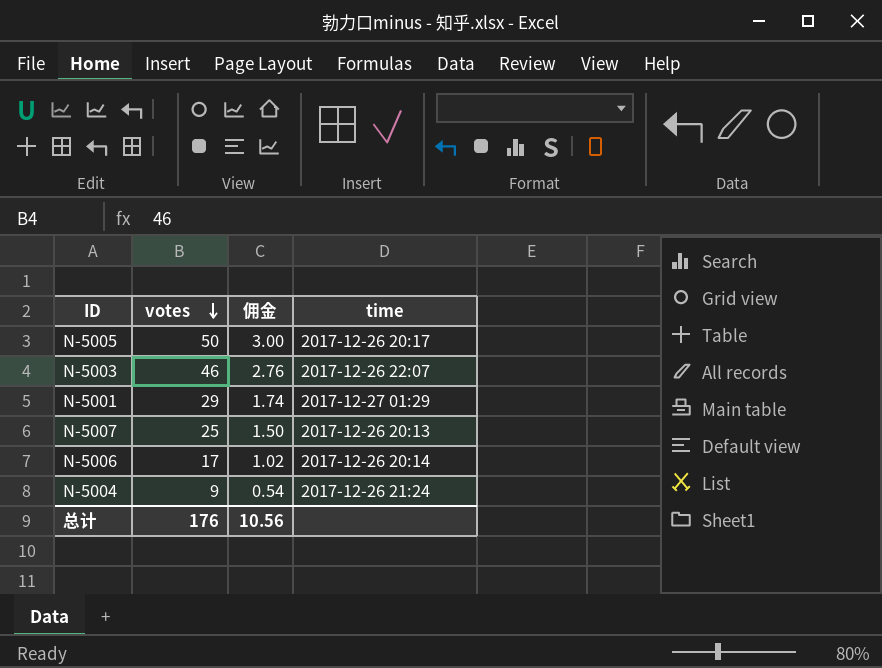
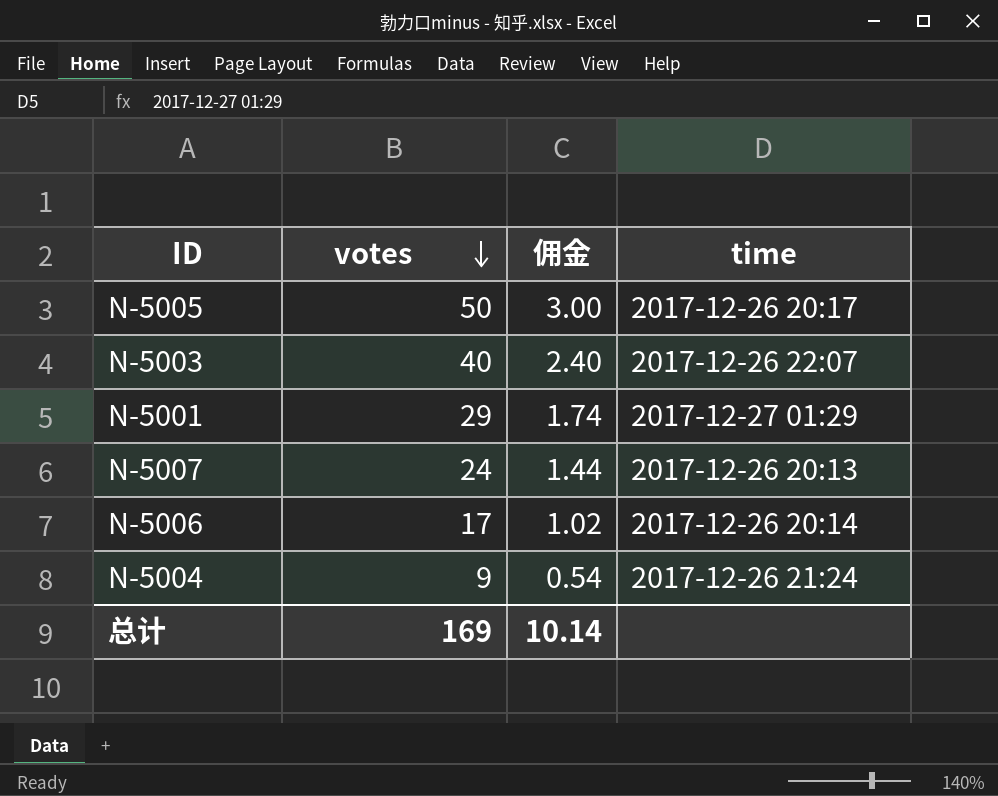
N-5003 | votes: 46 -> 40
N-5003 | 佣金: 2.76 -> 2.40
N-5007 | votes: 25 -> 24
N-5007 | 佣金: 1.50 -> 1.44
总计 | votes: 176 -> 169
总计 | 佣金: 10.56 -> 10.14

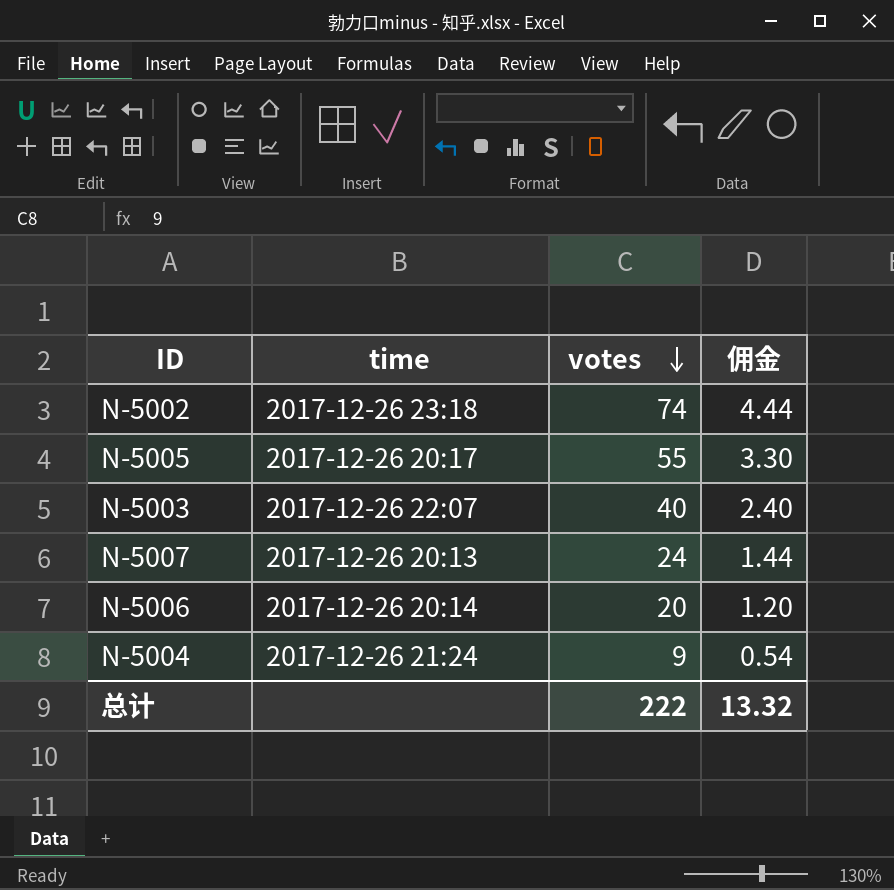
column time | position: 4 -> 2
row N-5001: 29 | 1.74 | 2017-12-27 01:29 -> none
row N-5002: none -> 2017-12-26 23:18 | 74 | 4.44
N-5005 | votes: 50 -> 55
N-5005 | 佣金: 3.00 -> 3.30
N-5006 | votes: 17 -> 20
N-5006 | 佣金: 1.02 -> 1.20
总计 | votes: 169 -> 222
总计 | 佣金: 10.14 -> 13.32

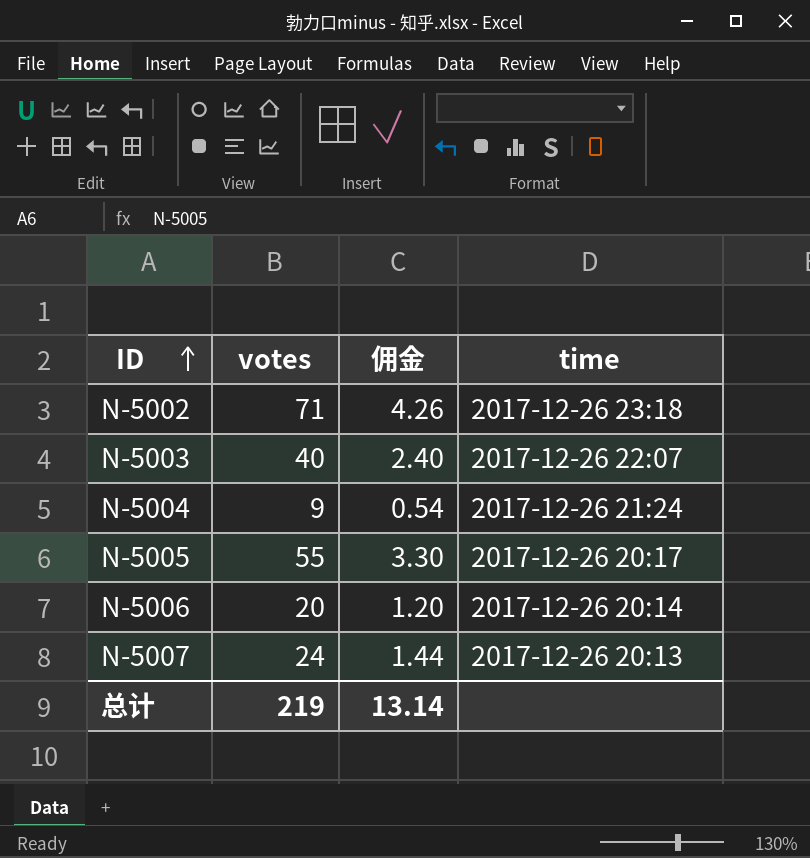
row order: votes descending -> ID ascending
column time | position: 2 -> 4
N-5002 | votes: 74 -> 71
N-5002 | 佣金: 4.44 -> 4.26
总计 | votes: 222 -> 219
总计 | 佣金: 13.32 -> 13.14

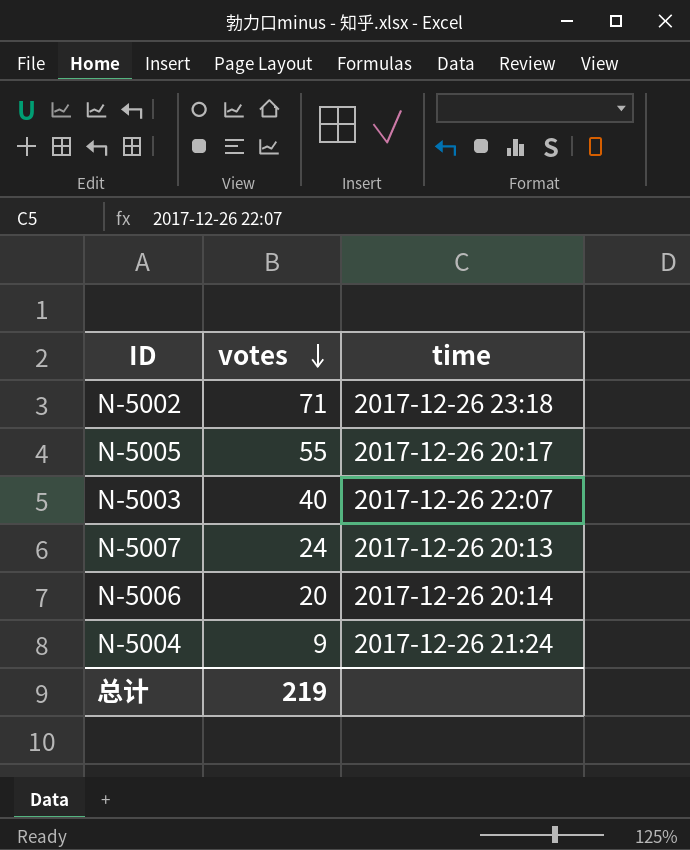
row order: ID ascending -> votes descending
column 佣金 | formula: [votes] * 0.06 -> none

